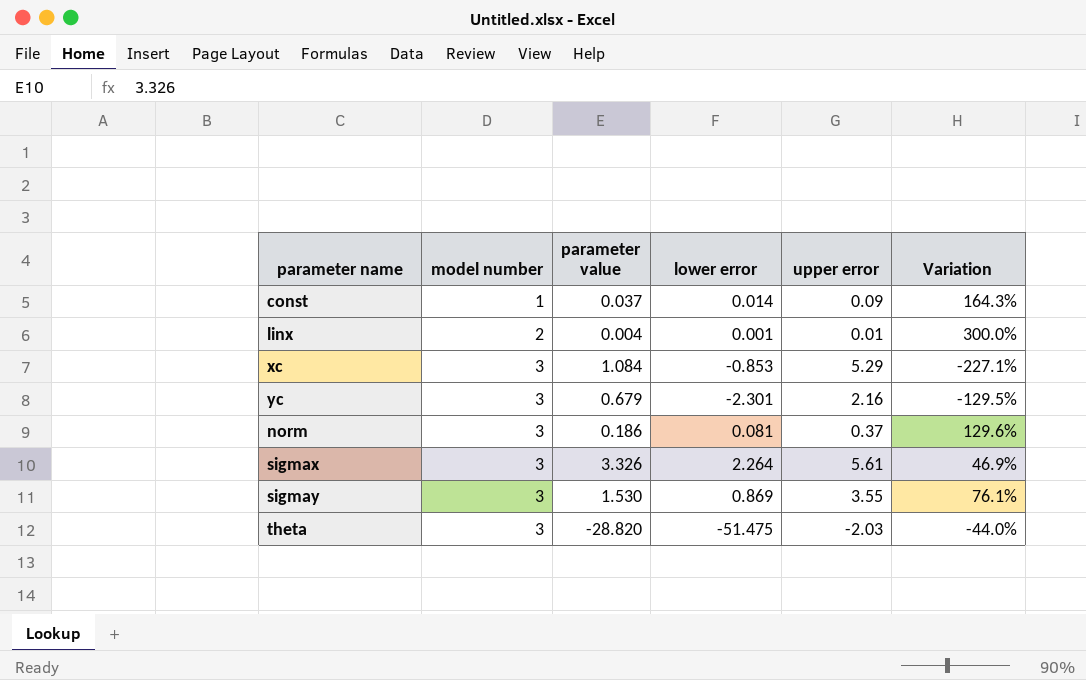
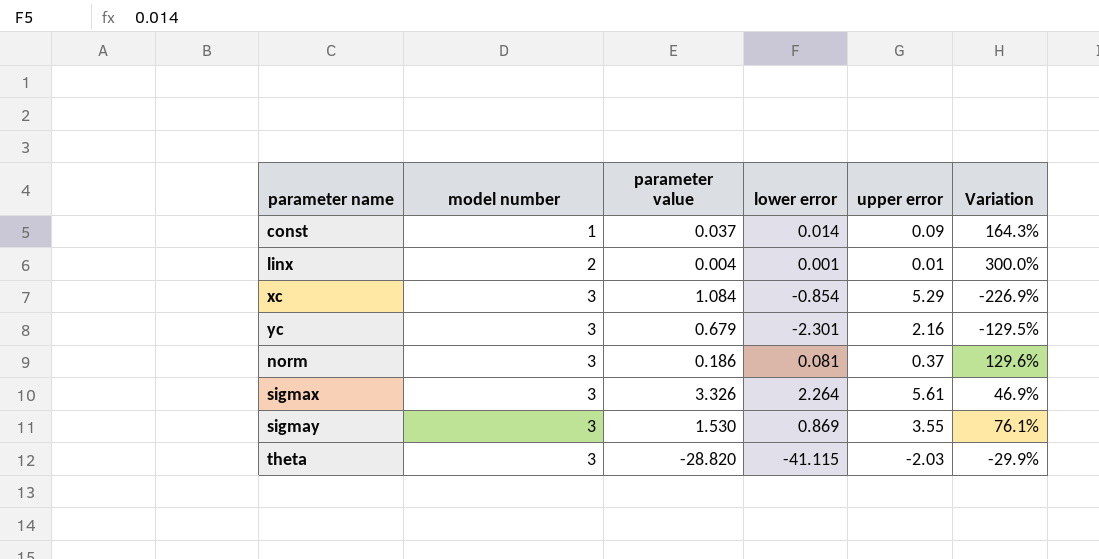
xc | lower error: -0.853 -> -0.854
xc | Variation: -227.1% -> -226.9%
theta | lower error: -51.475 -> -41.115
theta | Variation: -44.0% -> -29.9%

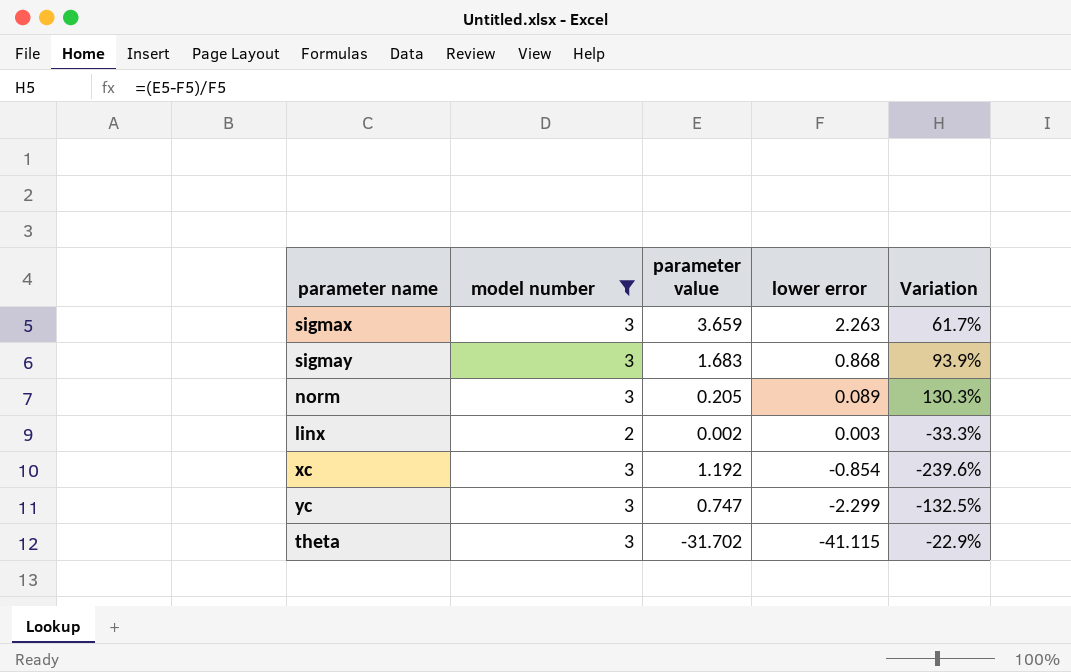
filter: none -> model number != 1
row order: model number ascending -> lower error descending
column upper error | position: 5 -> none
sigmax | parameter value: 3.326 -> 3.659
sigmax | lower error: 2.264 -> 2.263
sigmax | Variation: 46.9% -> 61.7%
sigmay | parameter value: 1.530 -> 1.683
sigmay | lower error: 0.869 -> 0.868
sigmay | Variation: 76.1% -> 93.9%
norm | parameter value: 0.186 -> 0.205
norm | lower error: 0.081 -> 0.089
norm | Variation: 129.6% -> 130.3%
linx | parameter value: 0.004 -> 0.002
linx | lower error: 0.001 -> 0.003
linx | Variation: 300.0% -> -33.3%
xc | parameter value: 1.084 -> 1.192
xc | Variation: -226.9% -> -239.6%
yc | parameter value: 0.679 -> 0.747
yc | lower error: -2.301 -> -2.299
yc | Variation: -129.5% -> -132.5%
theta | parameter value: -28.820 -> -31.702
theta | Variation: -29.9% -> -22.9%

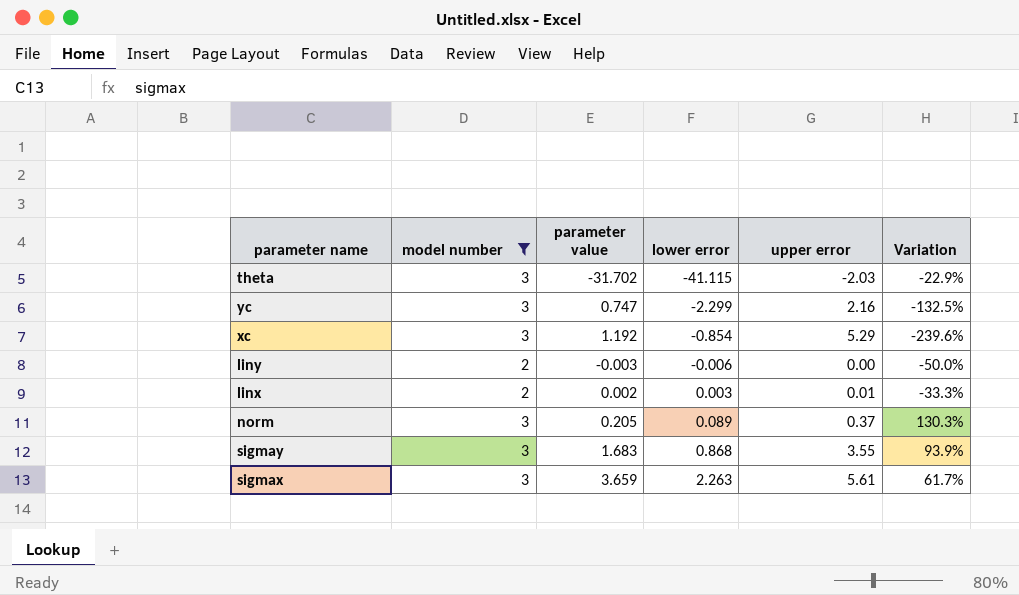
row order: lower error descending -> lower error ascending
column upper error | position: none -> 5
row liny: none -> 2 | -0.003 | -0.006 | 0.00 | -50.0%

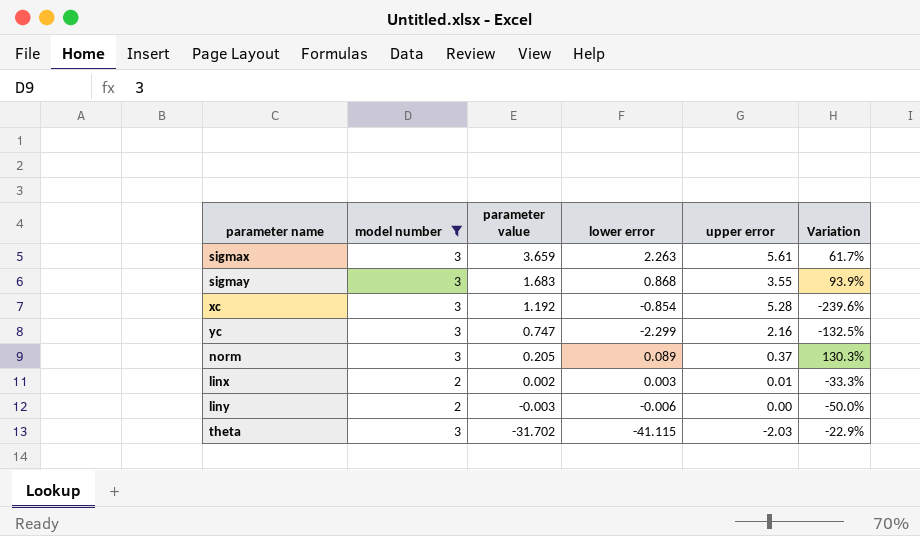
row order: lower error ascending -> parameter value descending
xc | upper error: 5.29 -> 5.28

